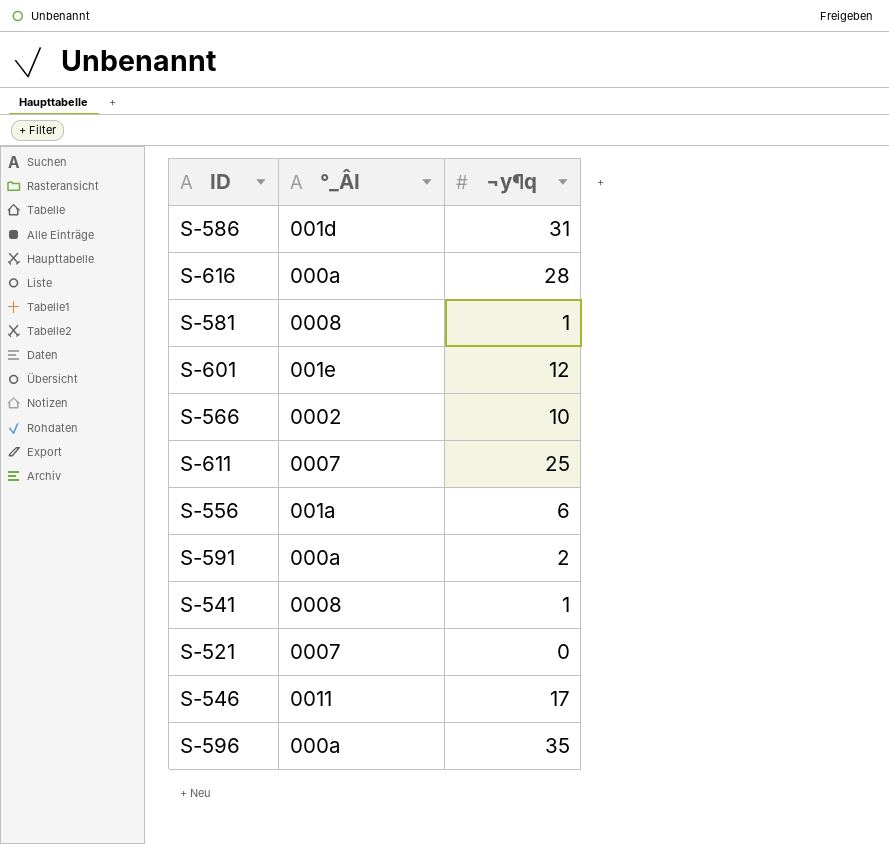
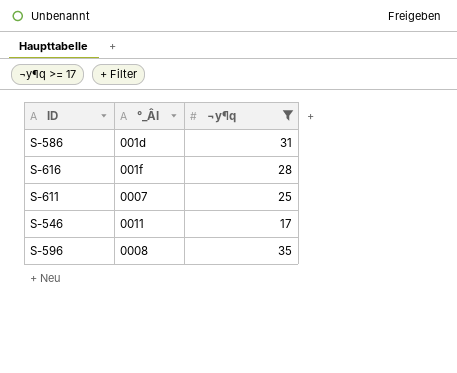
filter: none -> ¬y¶q >= 17
S-616 | °_ÂI: 000a -> 001f
S-596 | °_ÂI: 000a -> 0008

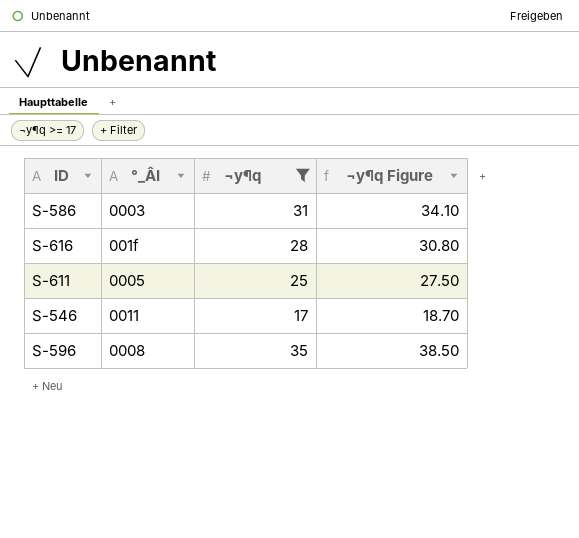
column ¬y¶q Figure | formula: none -> [¬y¶q] * 1.1
S-586 | °_ÂI: 001d -> 0003
S-611 | °_ÂI: 0007 -> 0005

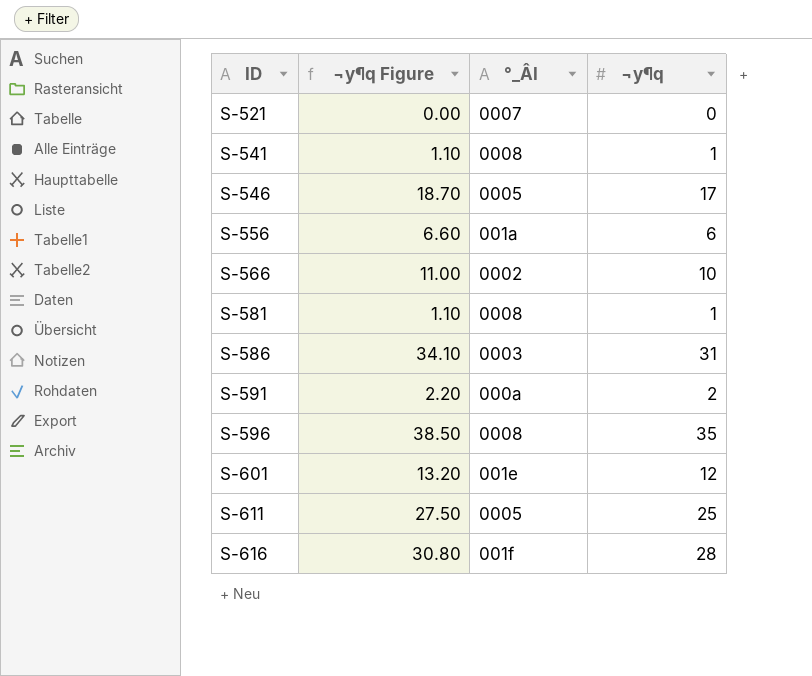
filter: ¬y¶q >= 17 -> none
row order: none -> ID ascending
column ¬y¶q Figure | position: 4 -> 2
S-546 | °_ÂI: 0011 -> 0005

